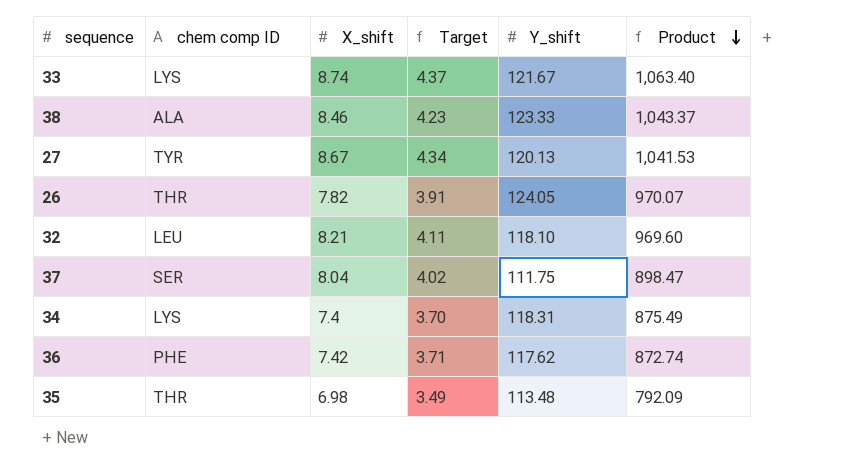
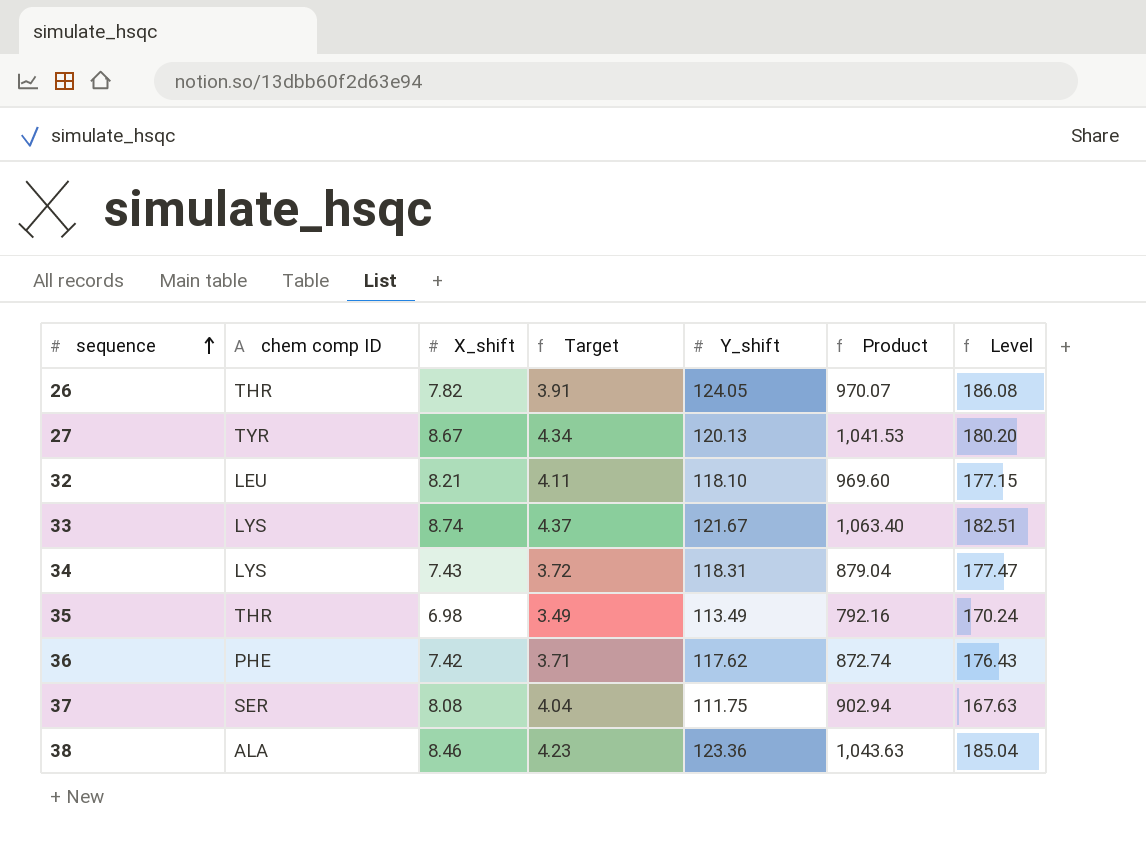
row order: Product descending -> sequence ascending
column Level | formula: none -> [Y_shift] * 1.5
34 | X_shift: 7.4 -> 7.43
34 | Target: 3.70 -> 3.72
34 | Product: 875.49 -> 879.04
35 | Y_shift: 113.48 -> 113.49
35 | Product: 792.09 -> 792.16
37 | X_shift: 8.04 -> 8.08
37 | Target: 4.02 -> 4.04
37 | Product: 898.47 -> 902.94
38 | Y_shift: 123.33 -> 123.36
38 | Product: 1,043.37 -> 1,043.63

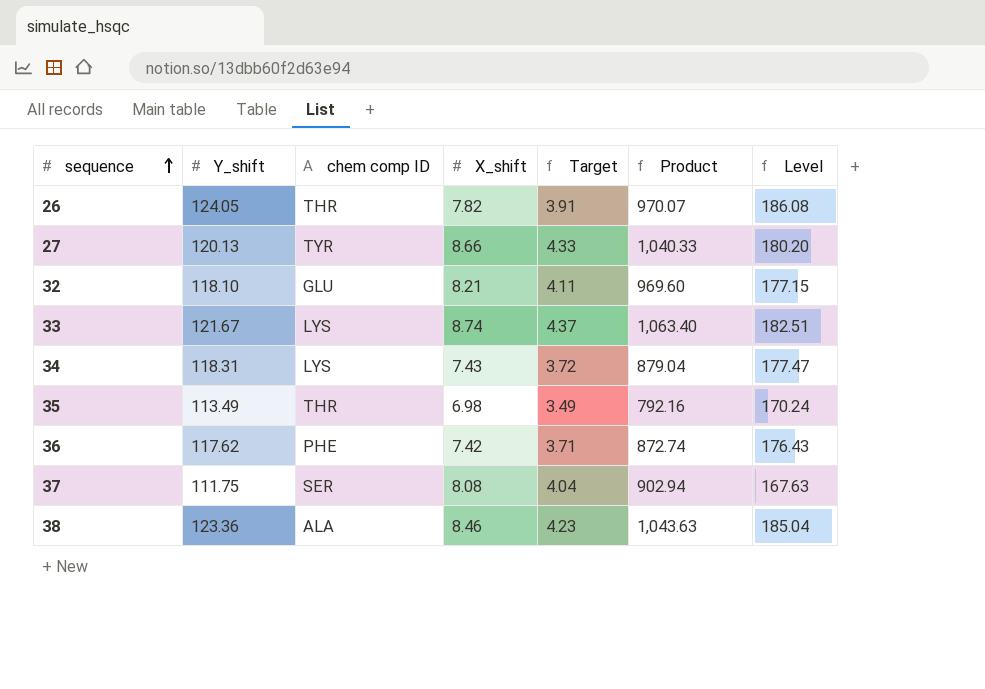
column Y_shift | position: 5 -> 2
27 | X_shift: 8.67 -> 8.66
27 | Target: 4.34 -> 4.33
27 | Product: 1,041.53 -> 1,040.33
32 | chem comp ID: LEU -> GLU

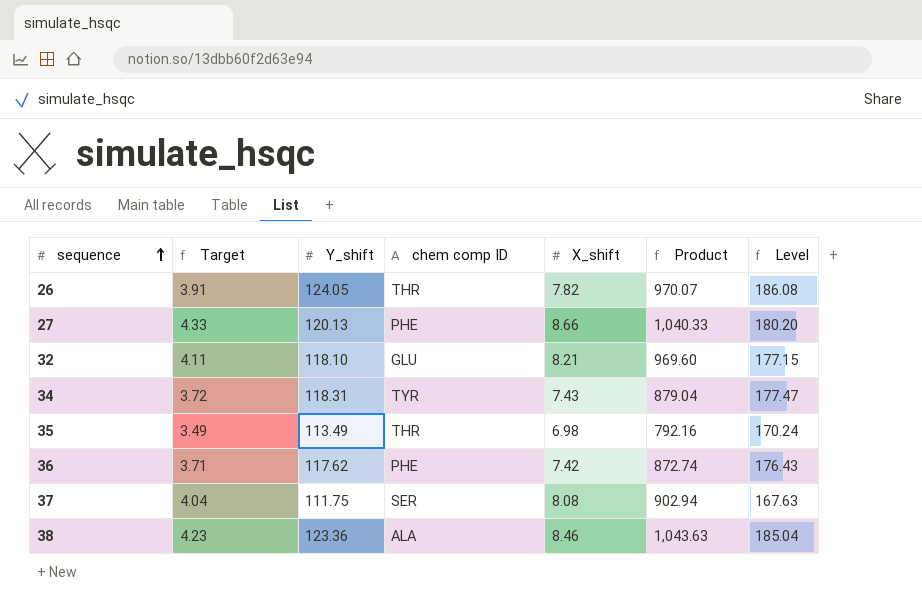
column Target | position: 5 -> 2
row 33: 121.67 | LYS | 8.74 | 4.37 | 1,063.40 | 182.51 -> none
27 | chem comp ID: TYR -> PHE
34 | chem comp ID: LYS -> TYR

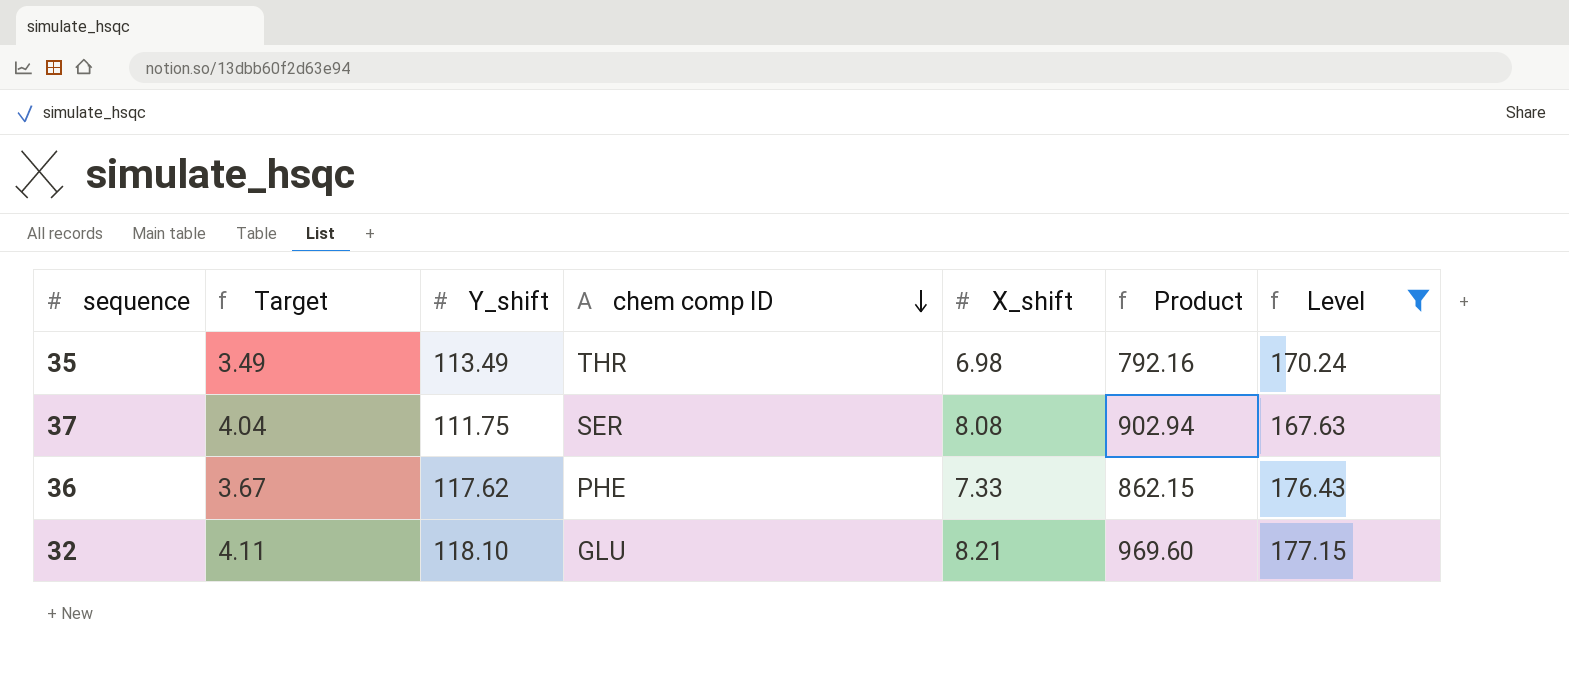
filter: none -> Level <= 177.15
row order: sequence ascending -> chem comp ID descending
36 | Target: 3.71 -> 3.67
36 | X_shift: 7.42 -> 7.33
36 | Product: 872.74 -> 862.15

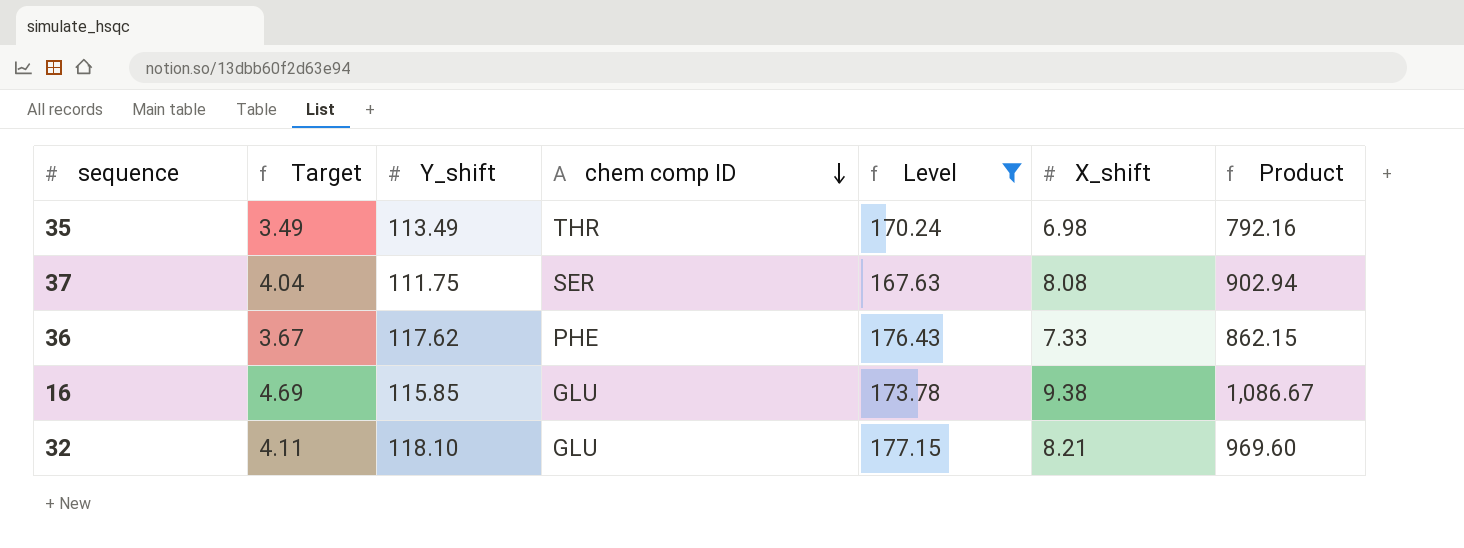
column Level | position: 7 -> 5
row 16: none -> 4.69 | 115.85 | GLU | 173.78 | 9.38 | 1,086.67

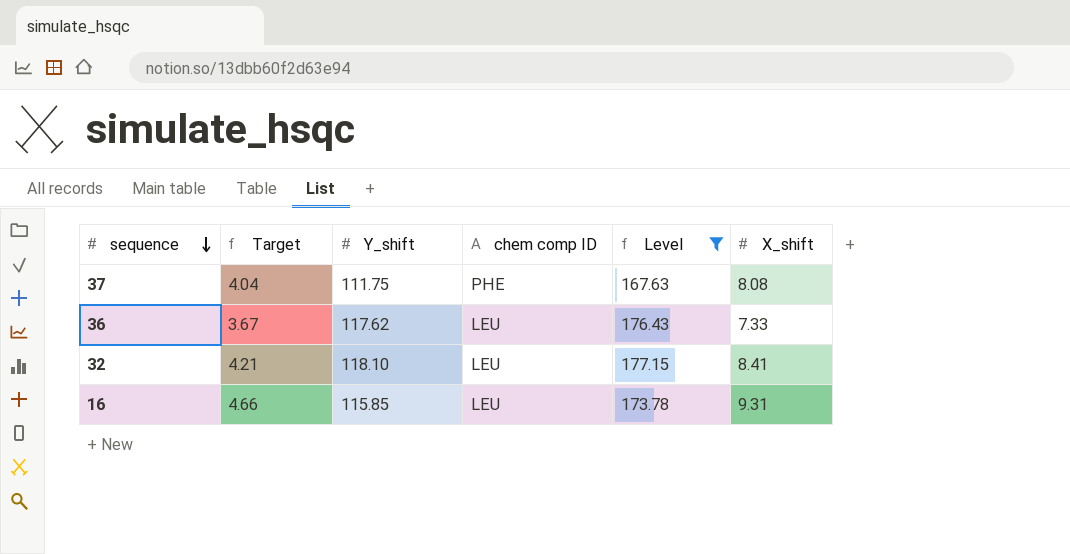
row order: chem comp ID descending -> sequence descending
column Product | formula: [Y_shift] * [X_shift] -> none
row 35: 3.49 | 113.49 | THR | 170.24 | 6.98 | 792.16 -> none
37 | chem comp ID: SER -> PHE
36 | chem comp ID: PHE -> LEU
32 | Target: 4.11 -> 4.21
32 | chem comp ID: GLU -> LEU
32 | X_shift: 8.21 -> 8.41
16 | Target: 4.69 -> 4.66
16 | chem comp ID: GLU -> LEU
16 | X_shift: 9.38 -> 9.31

